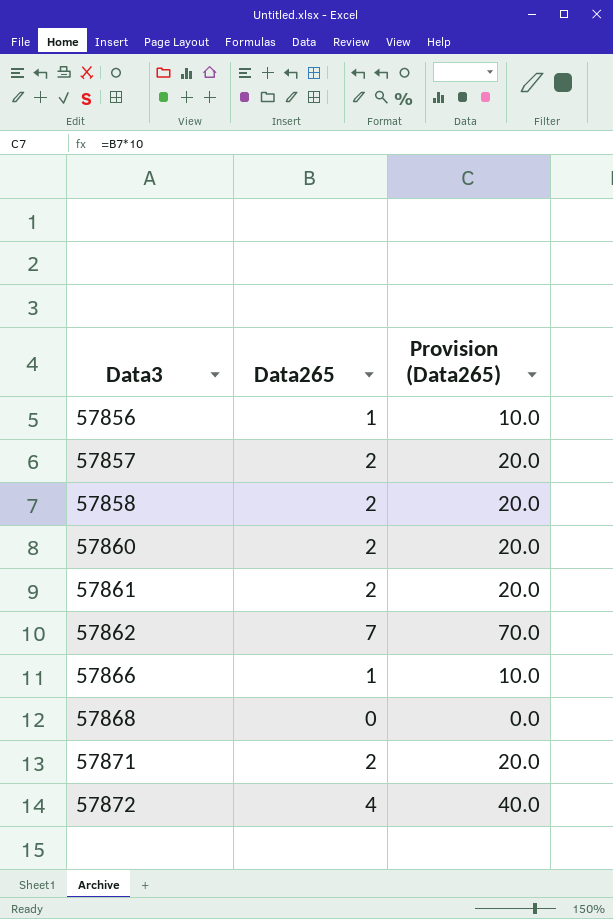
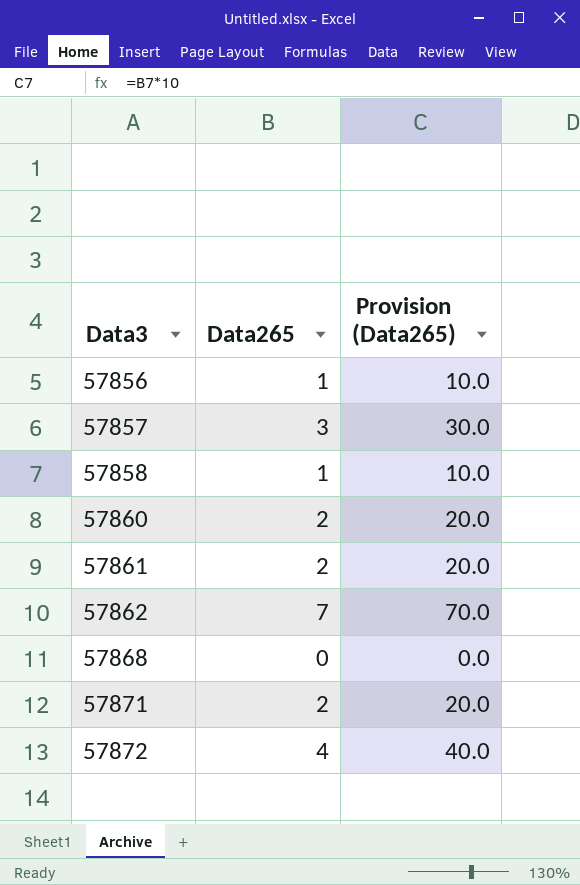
row 57866: 1 | 10.0 -> none
57857 | Data265: 2 -> 3
57857 | Provision (Data265): 20.0 -> 30.0
57858 | Data265: 2 -> 1
57858 | Provision (Data265): 20.0 -> 10.0

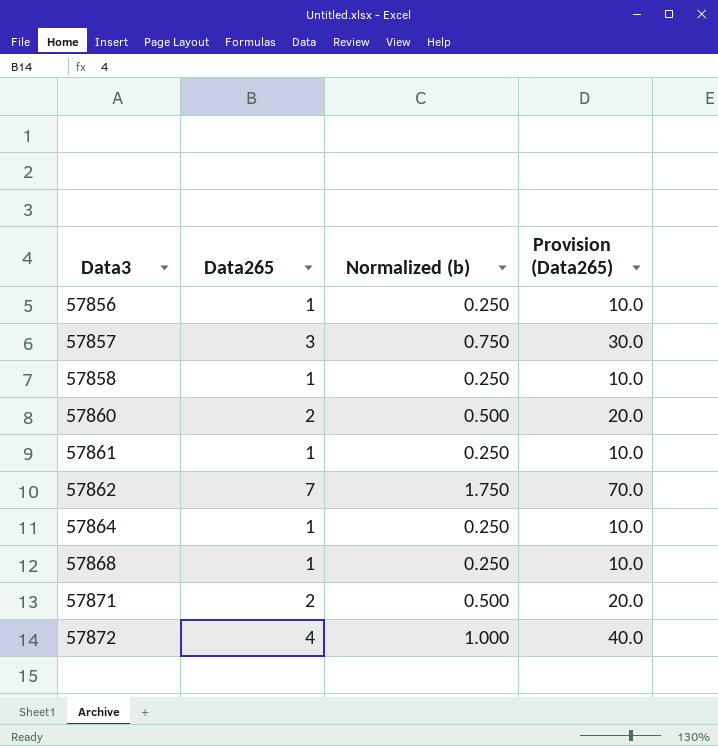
column Normalized (b) | formula: none -> [Data265] * 0.25
57861 | Data265: 2 -> 1
57861 | Provision (Data265): 20.0 -> 10.0
row 57864: none -> 1 | 0.250 | 10.0
57868 | Data265: 0 -> 1
57868 | Provision (Data265): 0.0 -> 10.0

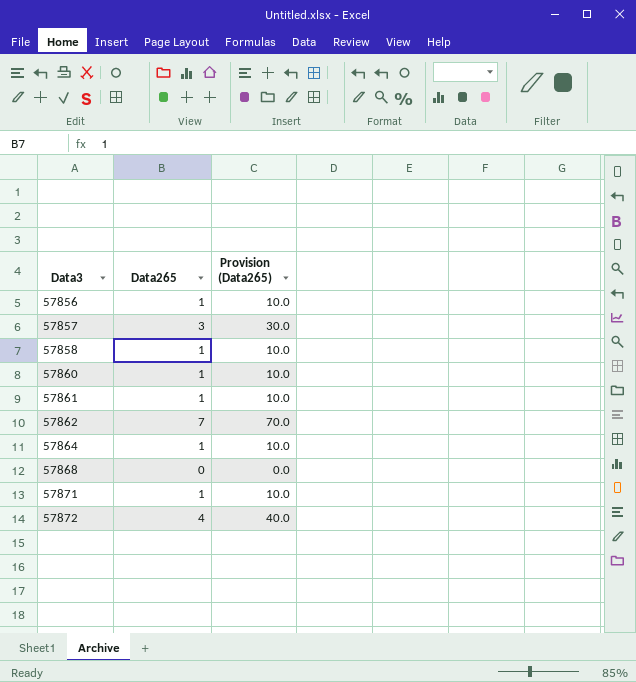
column Normalized (b) | formula: [Data265] * 0.25 -> none
57860 | Data265: 2 -> 1
57860 | Provision (Data265): 20.0 -> 10.0
57868 | Data265: 1 -> 0
57868 | Provision (Data265): 10.0 -> 0.0
57871 | Data265: 2 -> 1
57871 | Provision (Data265): 20.0 -> 10.0

